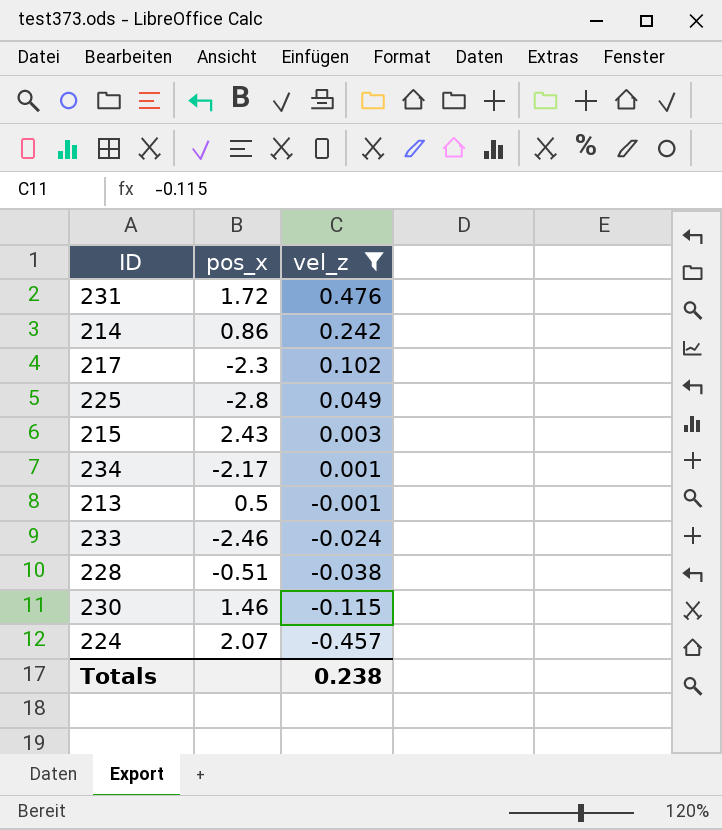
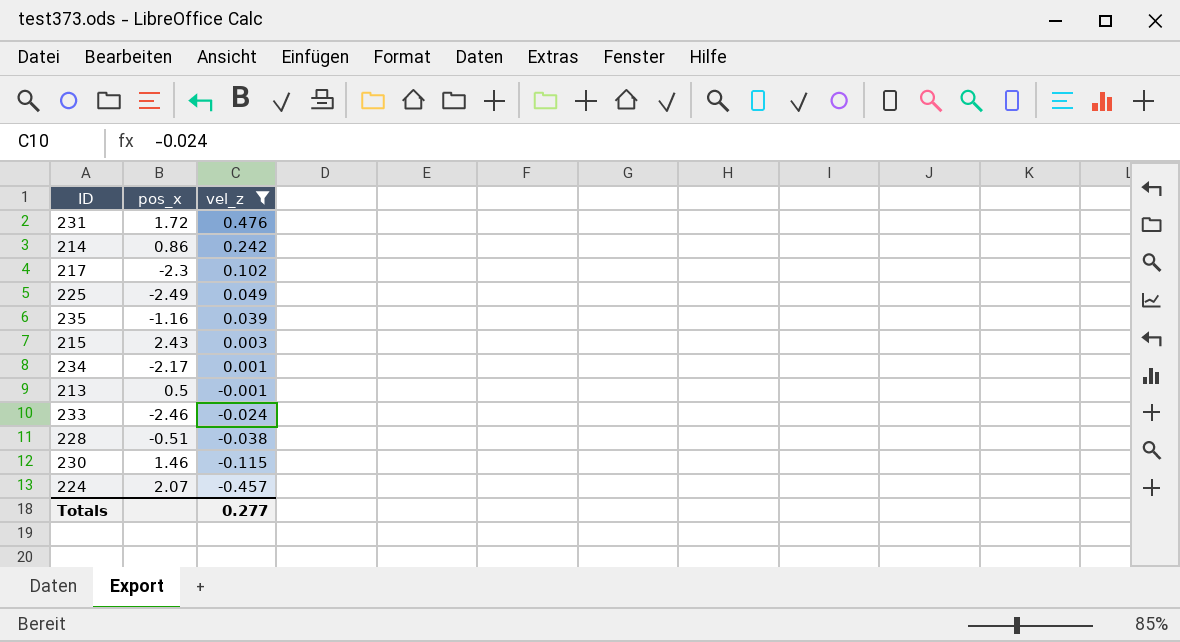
225 | pos_x: -2.8 -> -2.49
row 235: none -> -1.16 | 0.039
Totals | vel_z: 0.238 -> 0.277

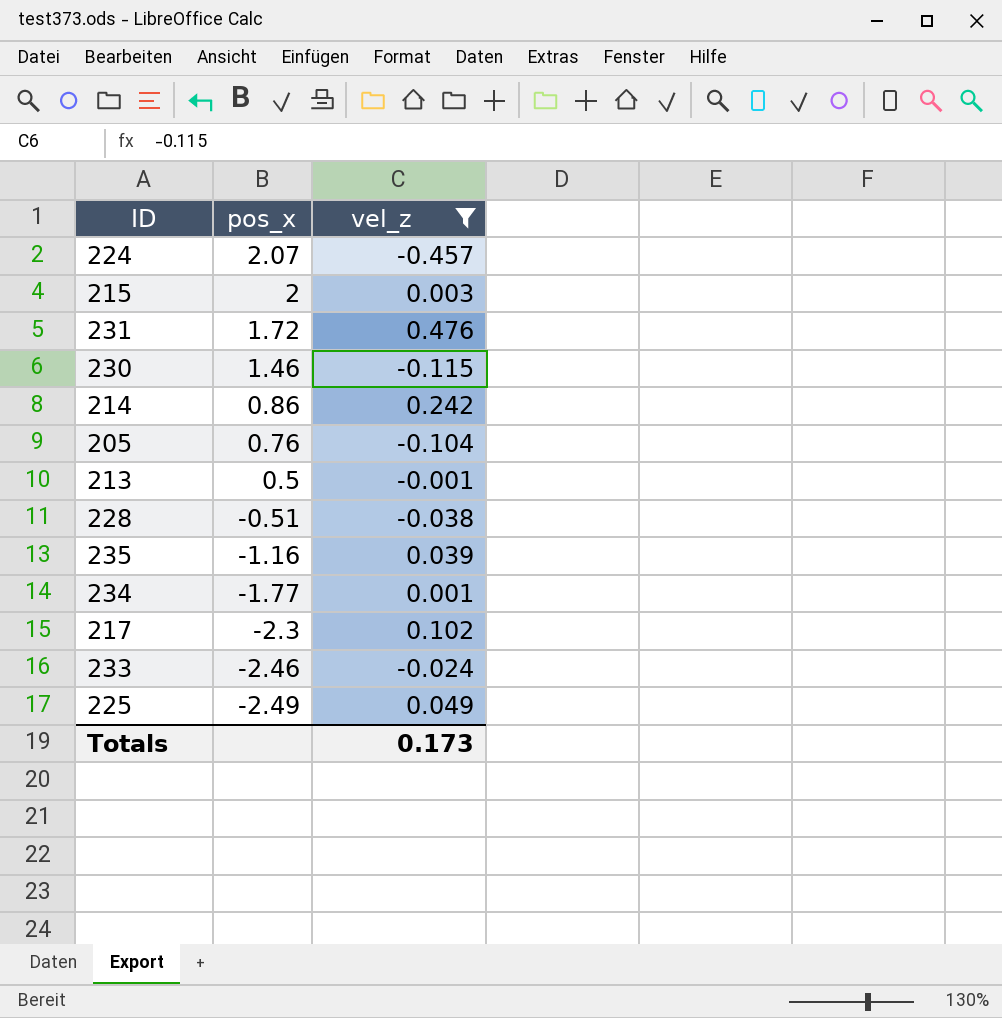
row order: vel_z descending -> pos_x descending
215 | pos_x: 2.43 -> 2
row 205: none -> 0.76 | -0.104
234 | pos_x: -2.17 -> -1.77
Totals | vel_z: 0.277 -> 0.173

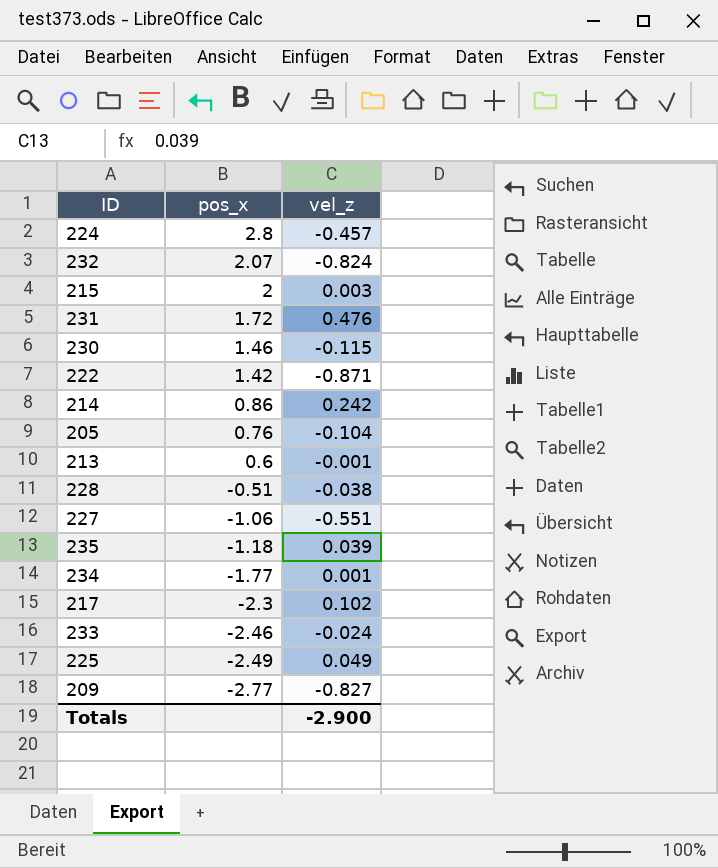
filter: vel_z >= -0.457 -> none
224 | pos_x: 2.07 -> 2.8
213 | pos_x: 0.5 -> 0.6
235 | pos_x: -1.16 -> -1.18
Totals | vel_z: 0.173 -> -2.900

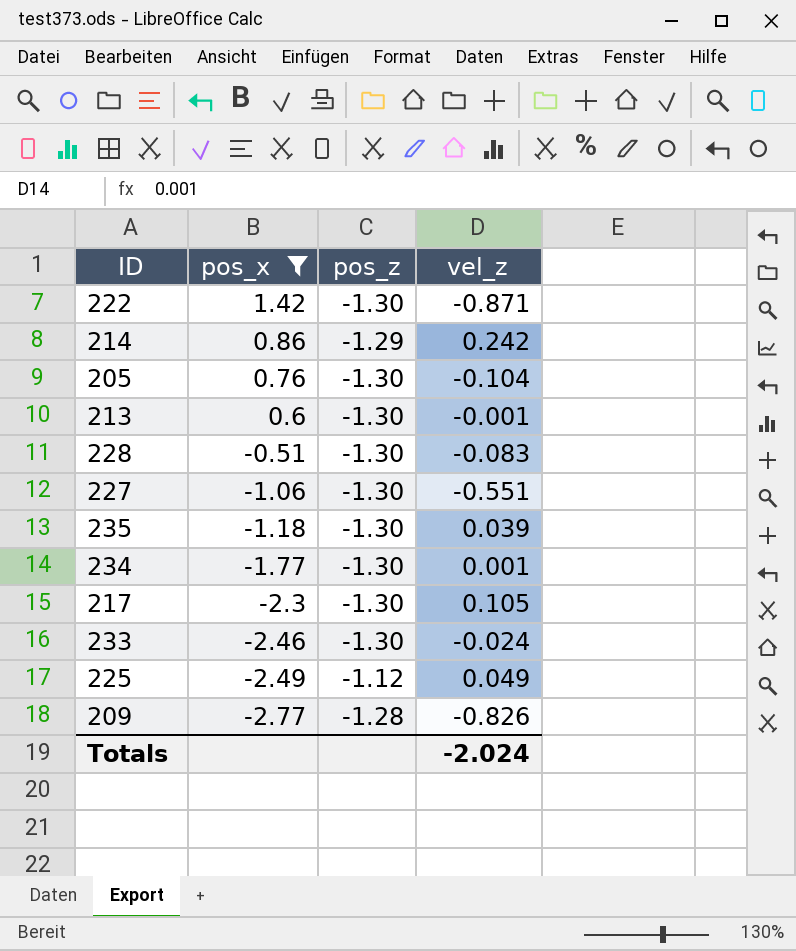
filter: none -> pos_x <= 1.42
column pos_z | position: none -> 3
228 | vel_z: -0.038 -> -0.083
217 | vel_z: 0.102 -> 0.105
209 | vel_z: -0.827 -> -0.826
Totals | vel_z: -2.900 -> -2.024

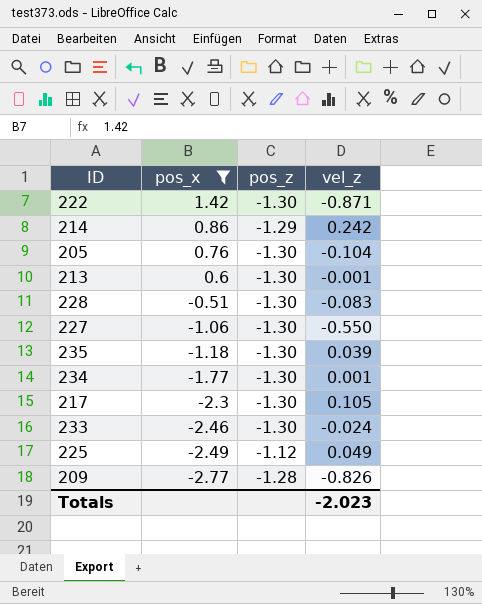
227 | vel_z: -0.551 -> -0.550
Totals | vel_z: -2.024 -> -2.023

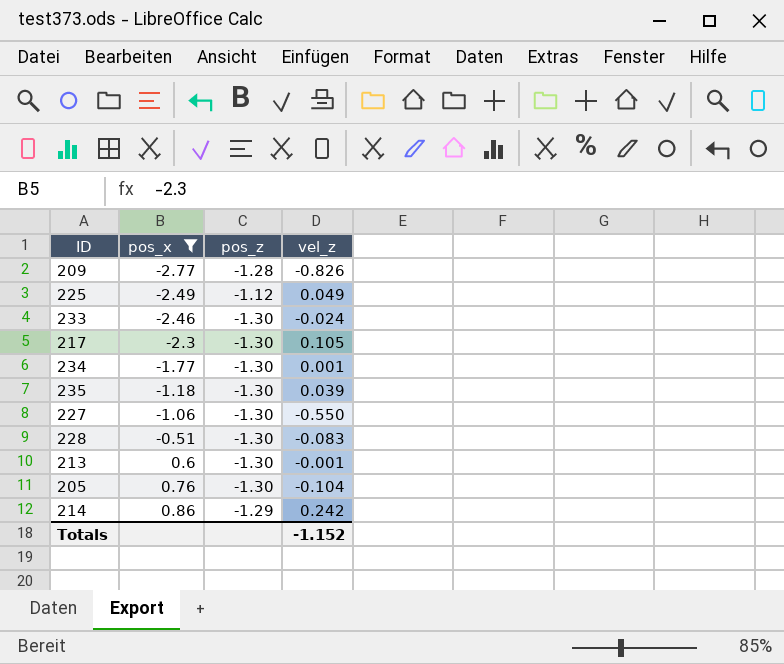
row order: pos_x descending -> pos_x ascending
row 222: 1.42 | -1.30 | -0.871 -> none
Totals | vel_z: -2.023 -> -1.152

